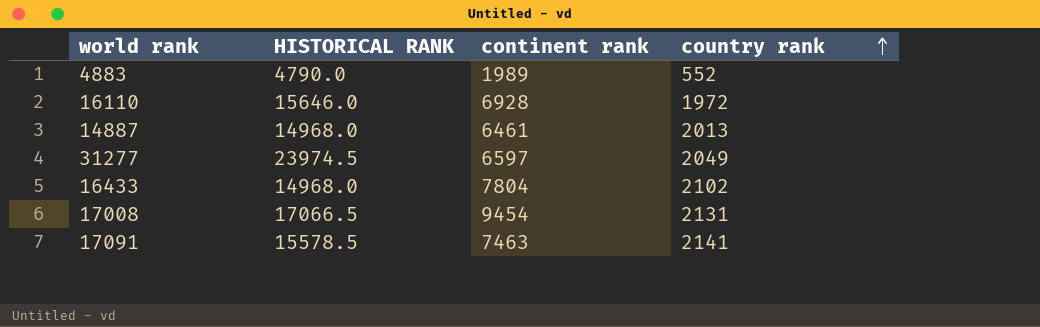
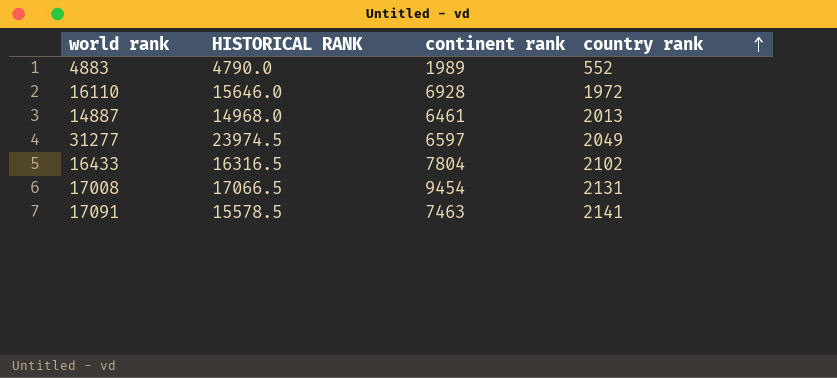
16433 | HISTORICAL RANK: 14968.0 -> 16316.5

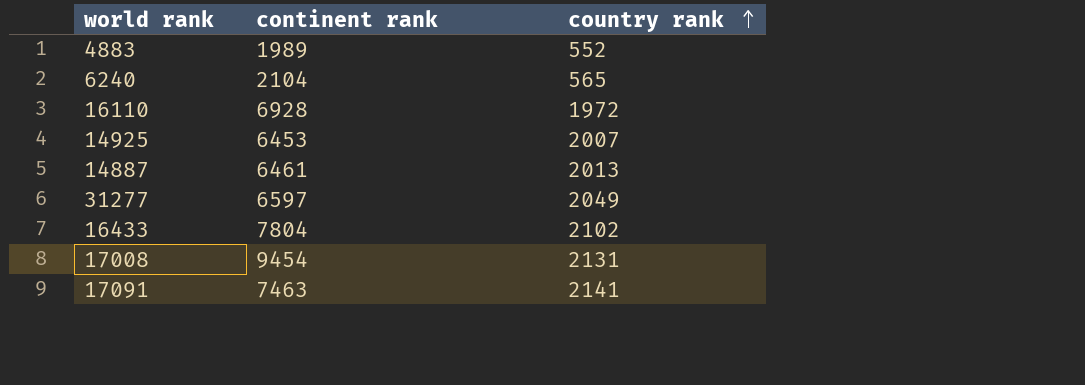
column HISTORICAL RANK | position: 2 -> none
row 6240: none -> 2104 | 565
row 14925: none -> 6453 | 2007

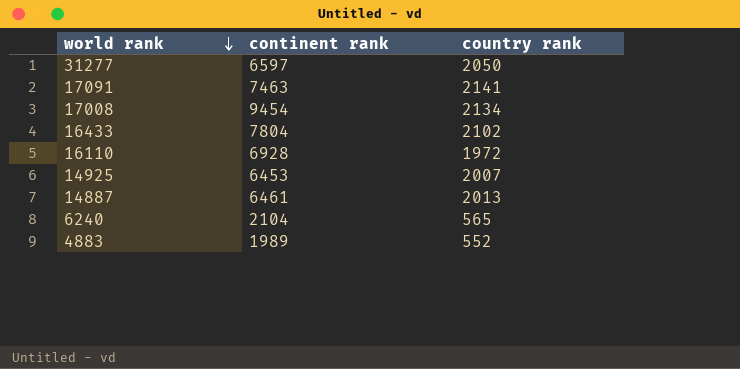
row order: country rank ascending -> world rank descending
31277 | country rank: 2049 -> 2050
17008 | country rank: 2131 -> 2134

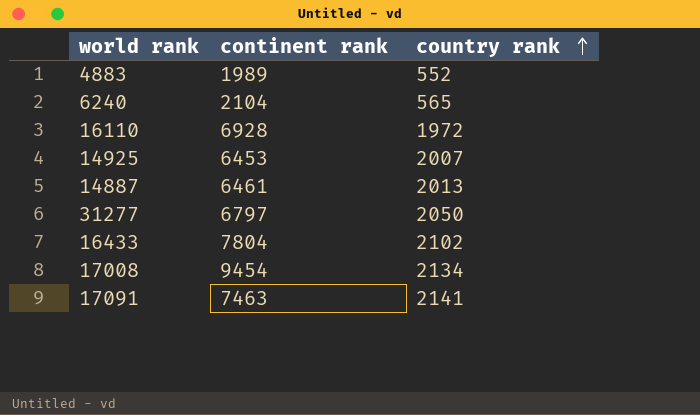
row order: world rank descending -> country rank ascending
31277 | continent rank: 6597 -> 6797

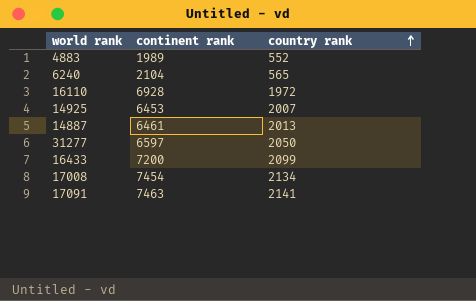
31277 | continent rank: 6797 -> 6597
16433 | continent rank: 7804 -> 7200
16433 | country rank: 2102 -> 2099
17008 | continent rank: 9454 -> 7454

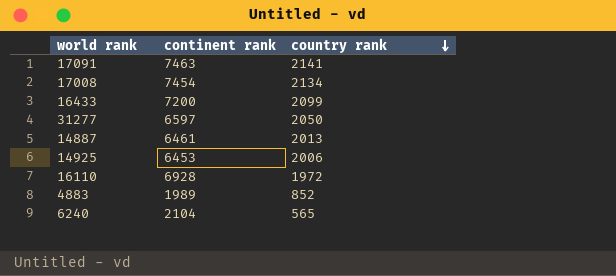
row order: country rank ascending -> country rank descending
14925 | country rank: 2007 -> 2006
4883 | country rank: 552 -> 852

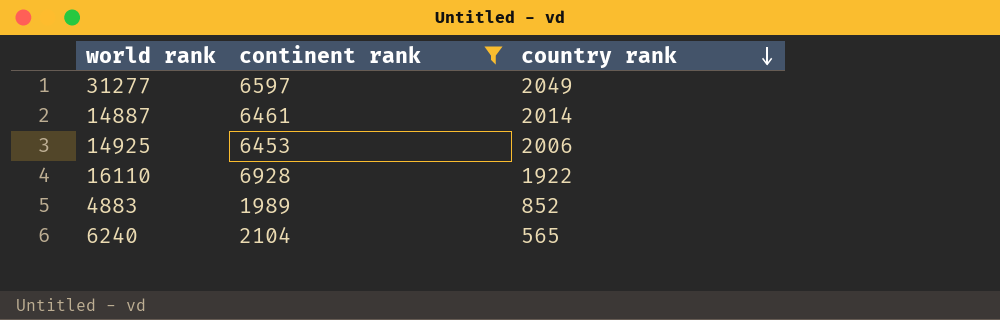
filter: none -> continent rank <= 6928
31277 | country rank: 2050 -> 2049
14887 | country rank: 2013 -> 2014
16110 | country rank: 1972 -> 1922

